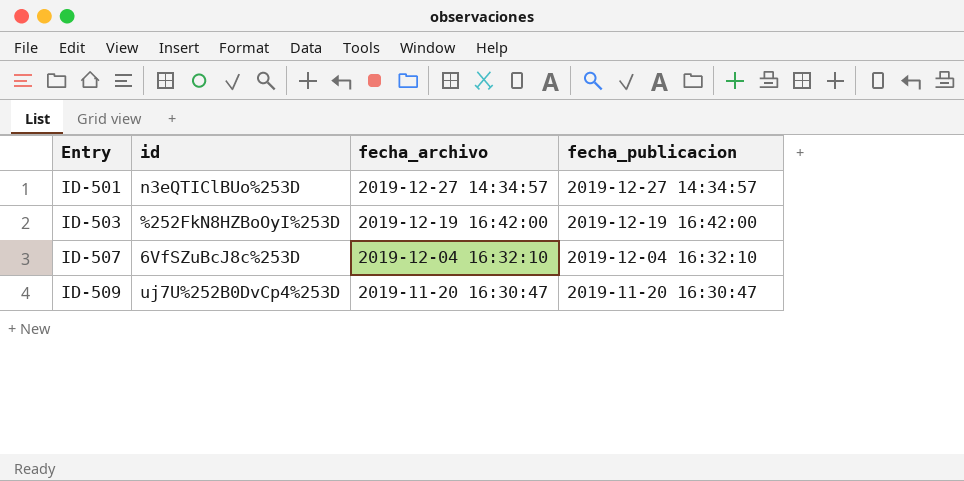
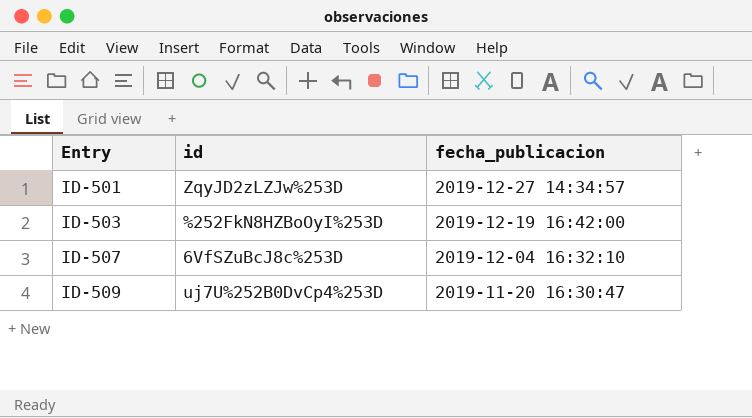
column fecha_archivo | position: 3 -> none
ID-501 | id: n3eQTIClBUo%253D -> ZqyJD2zLZJw%253D

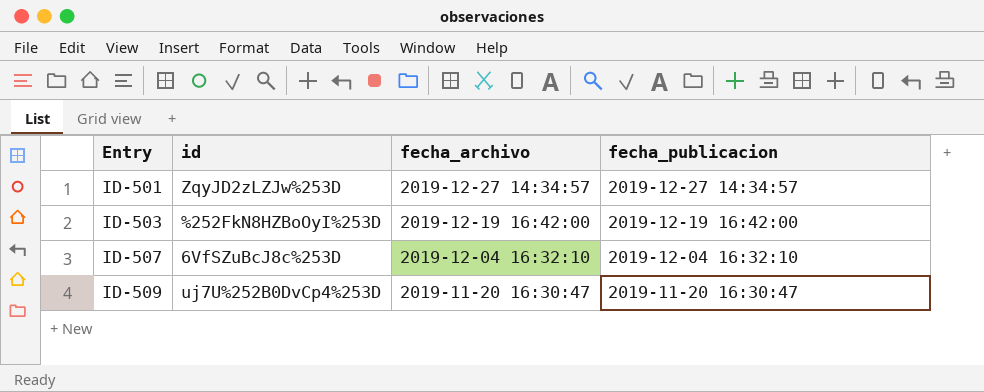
column fecha_archivo | position: none -> 3

